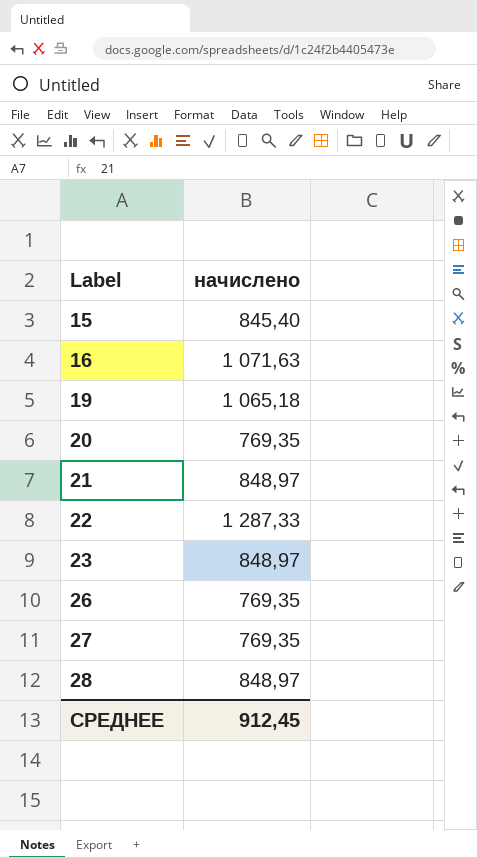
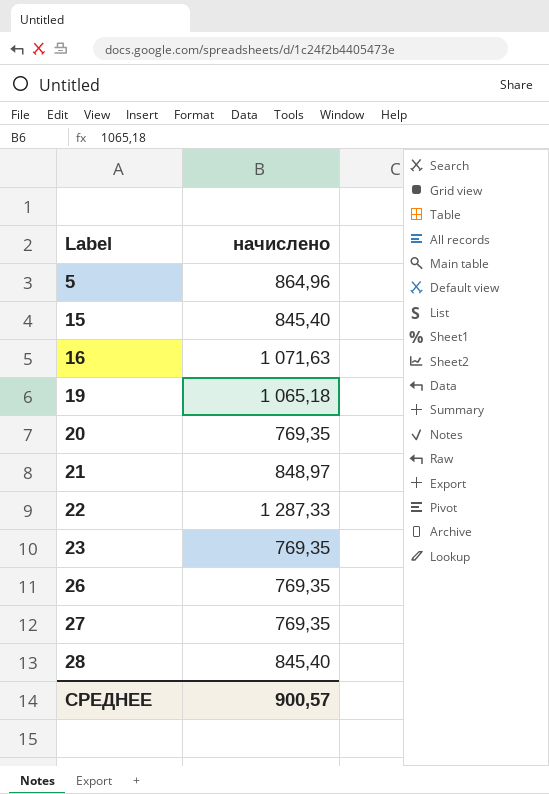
row 5: none -> 864,96
23 | начислено: 848,97 -> 769,35
28 | начислено: 848,97 -> 845,40
СРЕДНЕЕ | начислено: 912,45 -> 900,57

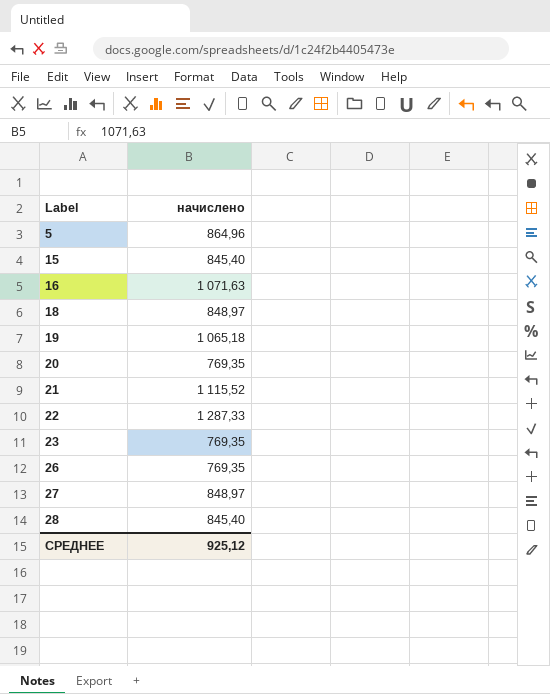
row 18: none -> 848,97
21 | начислено: 848,97 -> 1 115,52
27 | начислено: 769,35 -> 848,97
СРЕДНЕЕ | начислено: 900,57 -> 925,12

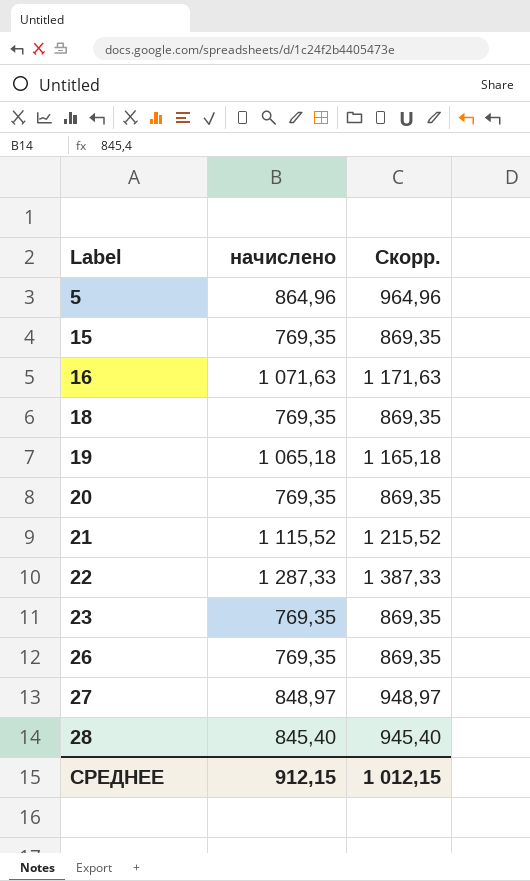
column Скорр. | formula: none -> [начислено] + 100
15 | начислено: 845,40 -> 769,35
18 | начислено: 848,97 -> 769,35
СРЕДНЕЕ | начислено: 925,12 -> 912,15

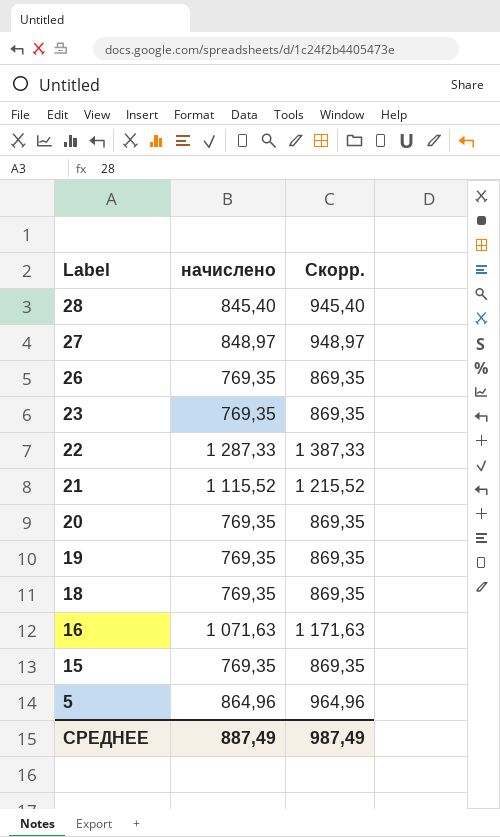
row order: Label ascending -> Label descending
19 | начислено: 1 065,18 -> 769,35
19 | Скорр.: 1 165,18 -> 869,35
СРЕДНЕЕ | начислено: 912,15 -> 887,49
СРЕДНЕЕ | Скорр.: 1 012,15 -> 987,49

